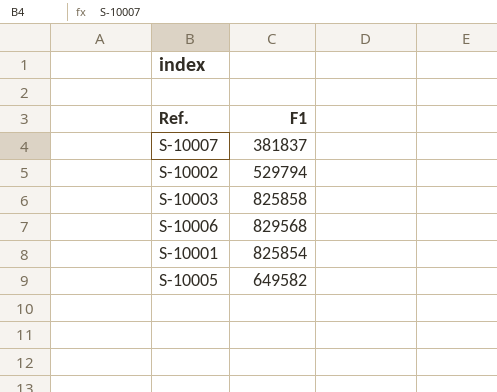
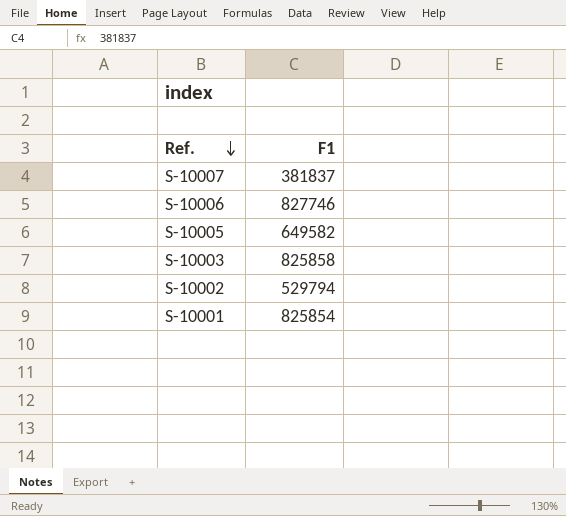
row order: none -> Ref. descending
S-10006 | F1: 829568 -> 827746

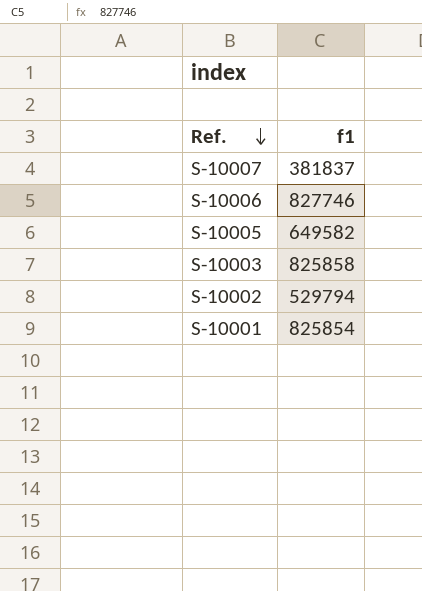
column name: F1 -> f1

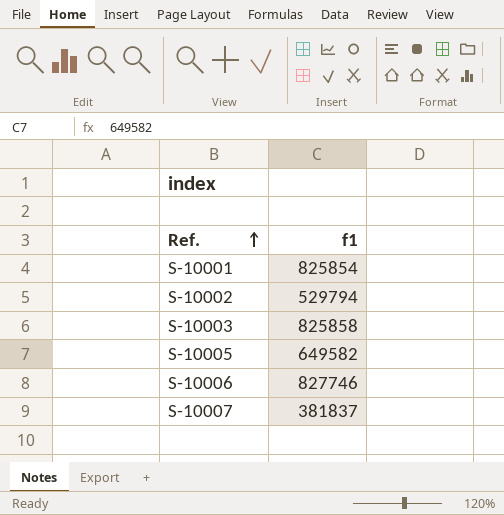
row order: Ref. descending -> Ref. ascending

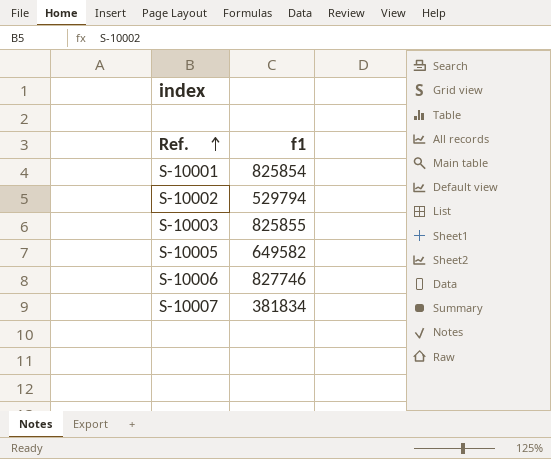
S-10003 | f1: 825858 -> 825855
S-10007 | f1: 381837 -> 381834

